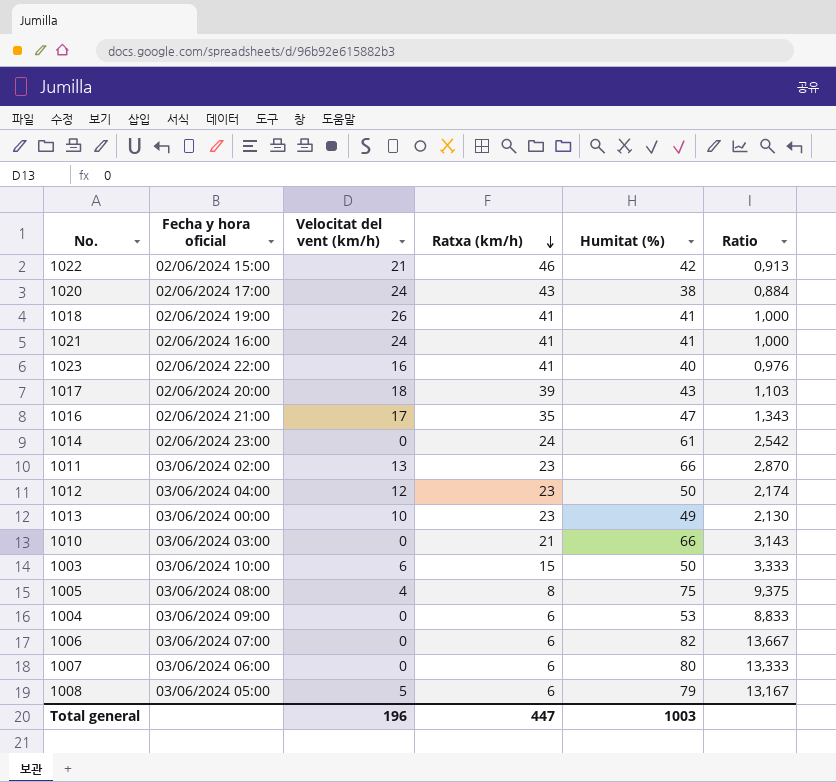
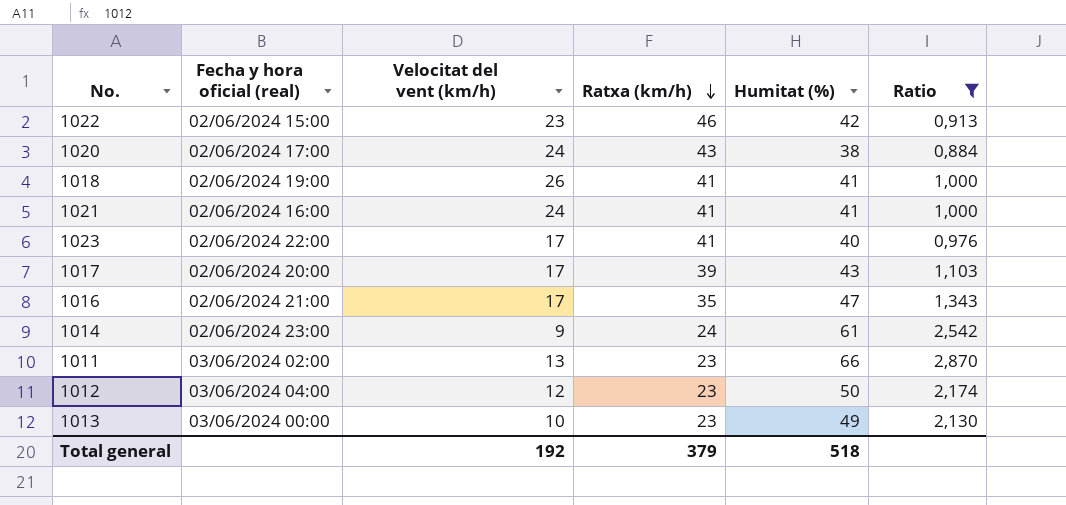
filter: none -> Ratio <= 2,870
column name: Fecha y hora oficial -> Fecha y hora oficial (real)
1022 | Velocitat del vent (km/h): 21 -> 23
1023 | Velocitat del vent (km/h): 16 -> 17
1017 | Velocitat del vent (km/h): 18 -> 17
1014 | Velocitat del vent (km/h): 0 -> 9
Total general | Velocitat del vent (km/h): 196 -> 192
Total general | Ratxa (km/h): 447 -> 379
Total general | Humitat (%): 1003 -> 518

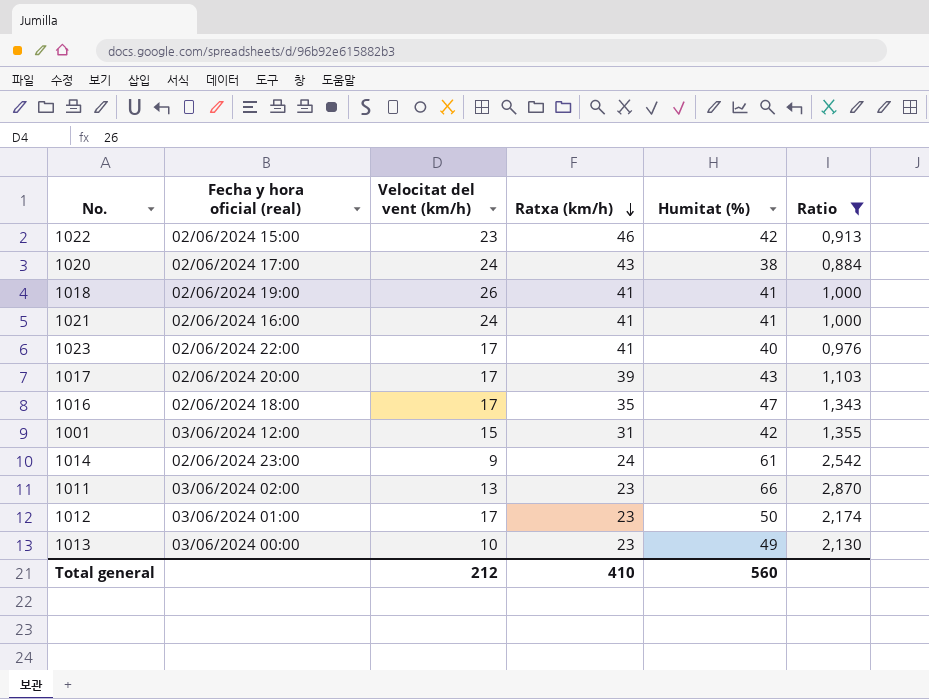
1016 | Fecha y hora oficial (real): 02/06/2024 21:00 -> 02/06/2024 18:00
row 1001: none -> 03/06/2024 12:00 | 15 | 31 | 42 | 1,355
1012 | Fecha y hora oficial (real): 03/06/2024 04:00 -> 03/06/2024 01:00
1012 | Velocitat del vent (km/h): 12 -> 17
Total general | Velocitat del vent (km/h): 192 -> 212
Total general | Ratxa (km/h): 379 -> 410
Total general | Humitat (%): 518 -> 560

